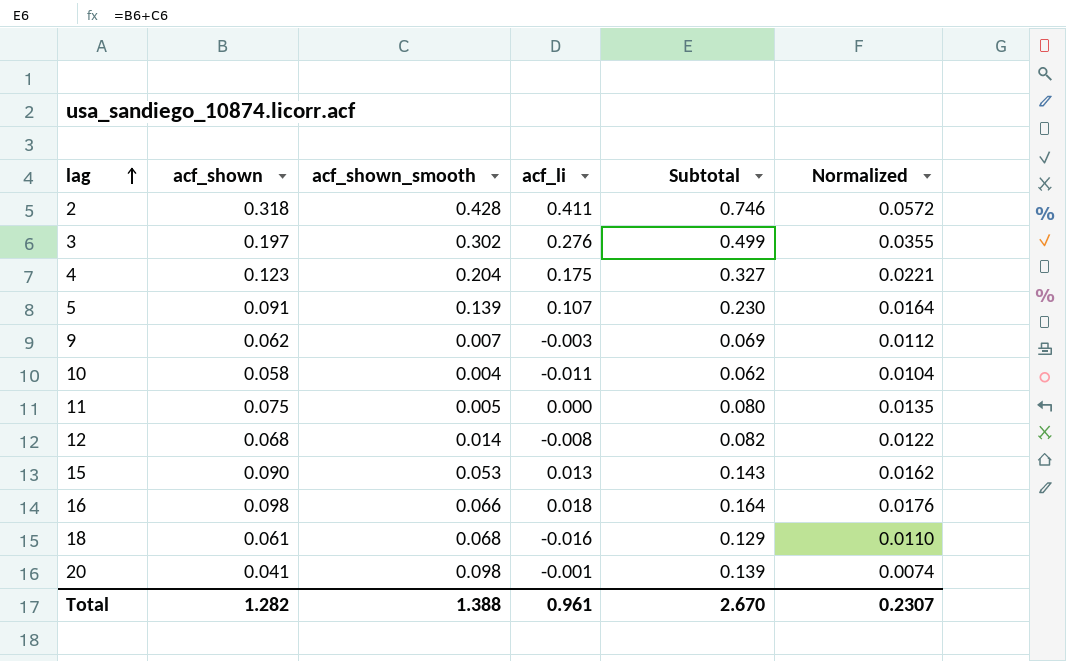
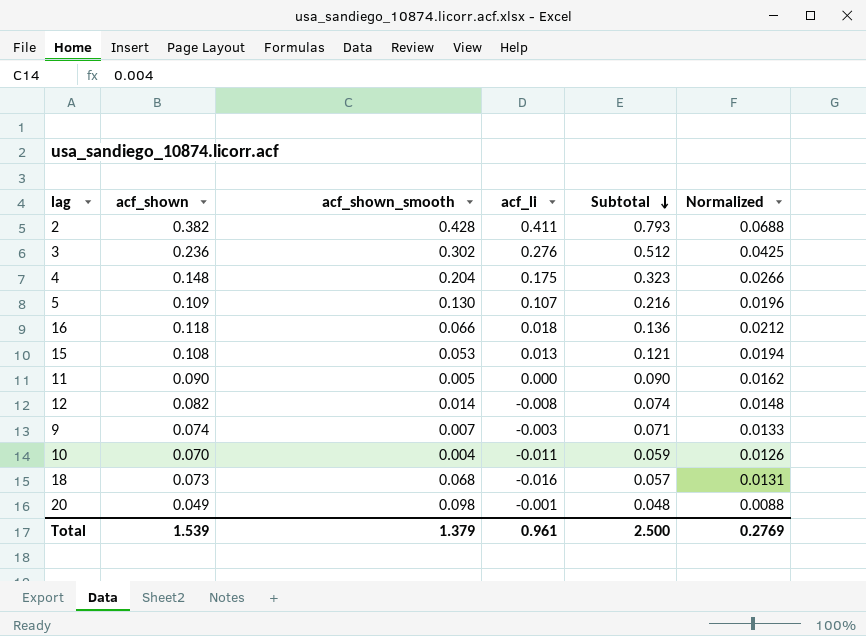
row order: lag ascending -> Subtotal descending
column Subtotal | formula: [acf_shown] + [acf_shown_smooth] -> [acf_shown] + [acf_li]
2 | acf_shown: 0.318 -> 0.382
2 | Normalized: 0.0572 -> 0.0688
3 | acf_shown: 0.197 -> 0.236
3 | Normalized: 0.0355 -> 0.0425
4 | acf_shown: 0.123 -> 0.148
4 | Normalized: 0.0221 -> 0.0266
5 | acf_shown: 0.091 -> 0.109
5 | acf_shown_smooth: 0.139 -> 0.130
5 | Normalized: 0.0164 -> 0.0196
16 | acf_shown: 0.098 -> 0.118
16 | Normalized: 0.0176 -> 0.0212
15 | acf_shown: 0.090 -> 0.108
15 | Normalized: 0.0162 -> 0.0194
11 | acf_shown: 0.075 -> 0.090
11 | Normalized: 0.0135 -> 0.0162
12 | acf_shown: 0.068 -> 0.082
12 | Normalized: 0.0122 -> 0.0148
9 | acf_shown: 0.062 -> 0.074
9 | Normalized: 0.0112 -> 0.0133
10 | acf_shown: 0.058 -> 0.070
10 | Normalized: 0.0104 -> 0.0126
18 | acf_shown: 0.061 -> 0.073
18 | Normalized: 0.0110 -> 0.0131
20 | acf_shown: 0.041 -> 0.049
20 | Normalized: 0.0074 -> 0.0088
Total | acf_shown: 1.282 -> 1.539
Total | acf_shown_smooth: 1.388 -> 1.379
Total | Subtotal: 2.670 -> 2.500
Total | Normalized: 0.2307 -> 0.2769

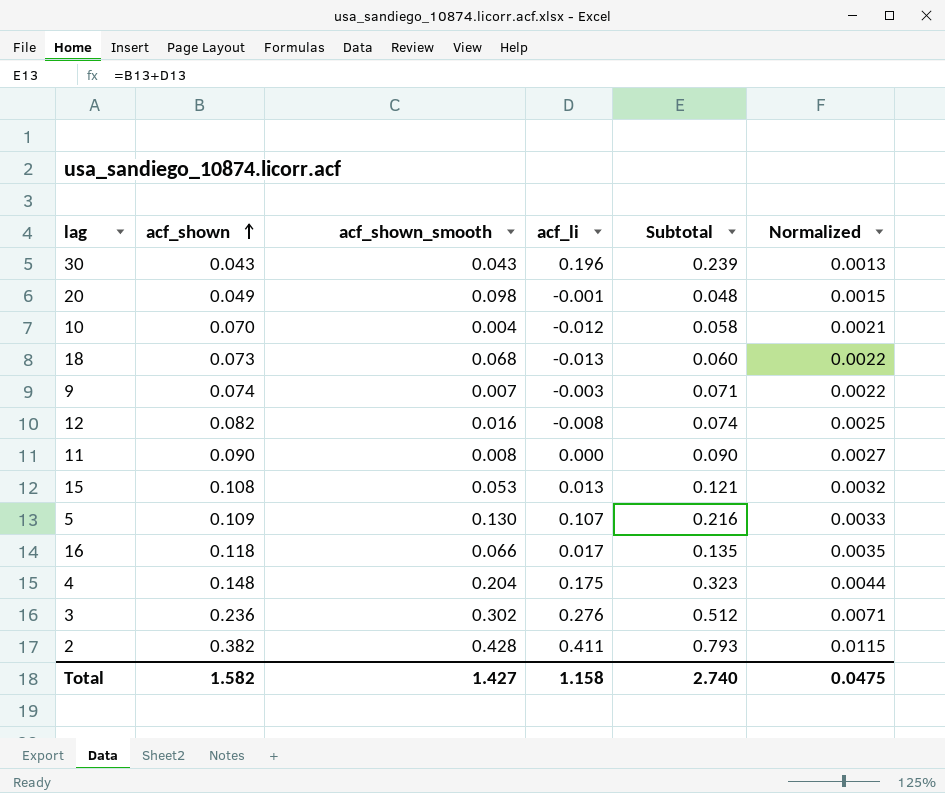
row order: Subtotal descending -> acf_shown ascending
column Normalized | formula: [acf_shown] * 0.18 -> [acf_shown] * 0.03
row 30: none -> 0.043 | 0.043 | 0.196 | 0.239 | 0.0013
10 | acf_li: -0.011 -> -0.012
10 | Subtotal: 0.059 -> 0.058
18 | acf_li: -0.016 -> -0.013
18 | Subtotal: 0.057 -> 0.060
12 | acf_shown_smooth: 0.014 -> 0.016
11 | acf_shown_smooth: 0.005 -> 0.008
16 | acf_li: 0.018 -> 0.017
16 | Subtotal: 0.136 -> 0.135
Total | acf_shown: 1.539 -> 1.582
Total | acf_shown_smooth: 1.379 -> 1.427
Total | acf_li: 0.961 -> 1.158
Total | Subtotal: 2.500 -> 2.740
Total | Normalized: 0.2769 -> 0.0475

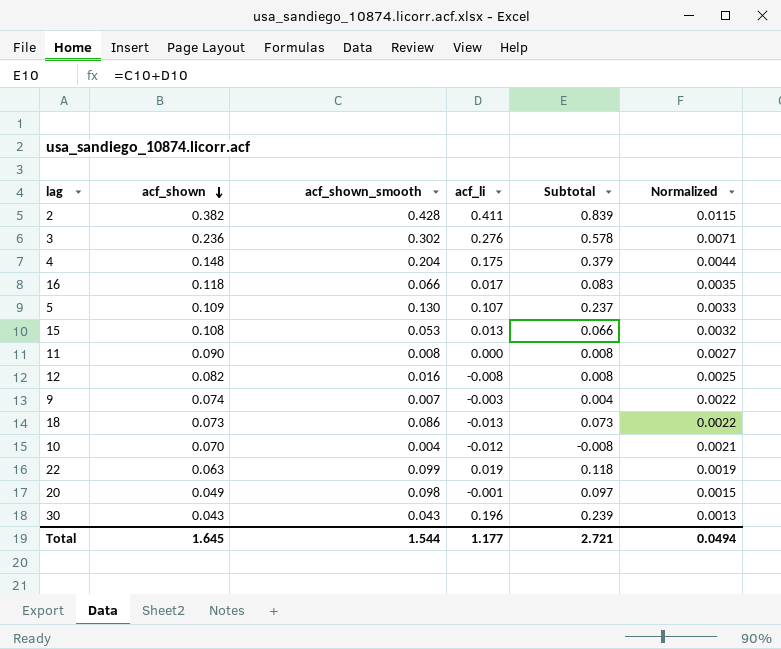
row order: acf_shown ascending -> acf_shown descending
column Subtotal | formula: [acf_shown] + [acf_li] -> [acf_shown_smooth] + [acf_li]
18 | acf_shown_smooth: 0.068 -> 0.086
row 22: none -> 0.063 | 0.099 | 0.019 | 0.118 | 0.0019
Total | acf_shown: 1.582 -> 1.645
Total | acf_shown_smooth: 1.427 -> 1.544
Total | acf_li: 1.158 -> 1.177
Total | Subtotal: 2.740 -> 2.721
Total | Normalized: 0.0475 -> 0.0494

